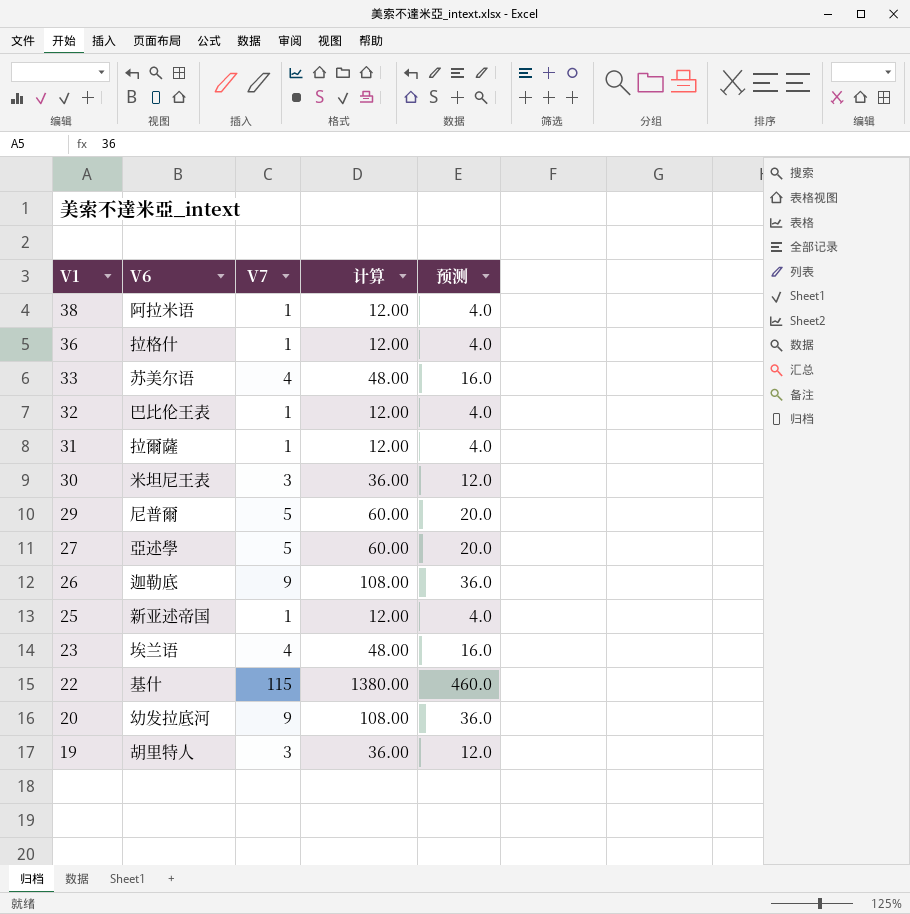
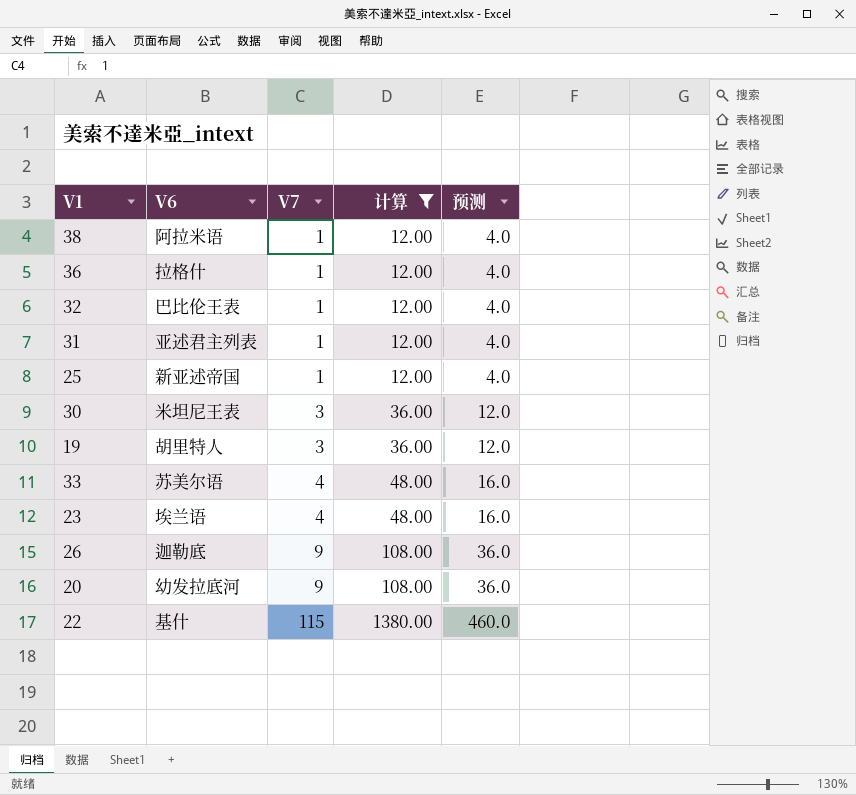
filter: none -> 计算 != 60.00
row order: V1 descending -> V7 ascending
31 | V6: 拉爾薩 -> 亚述君主列表

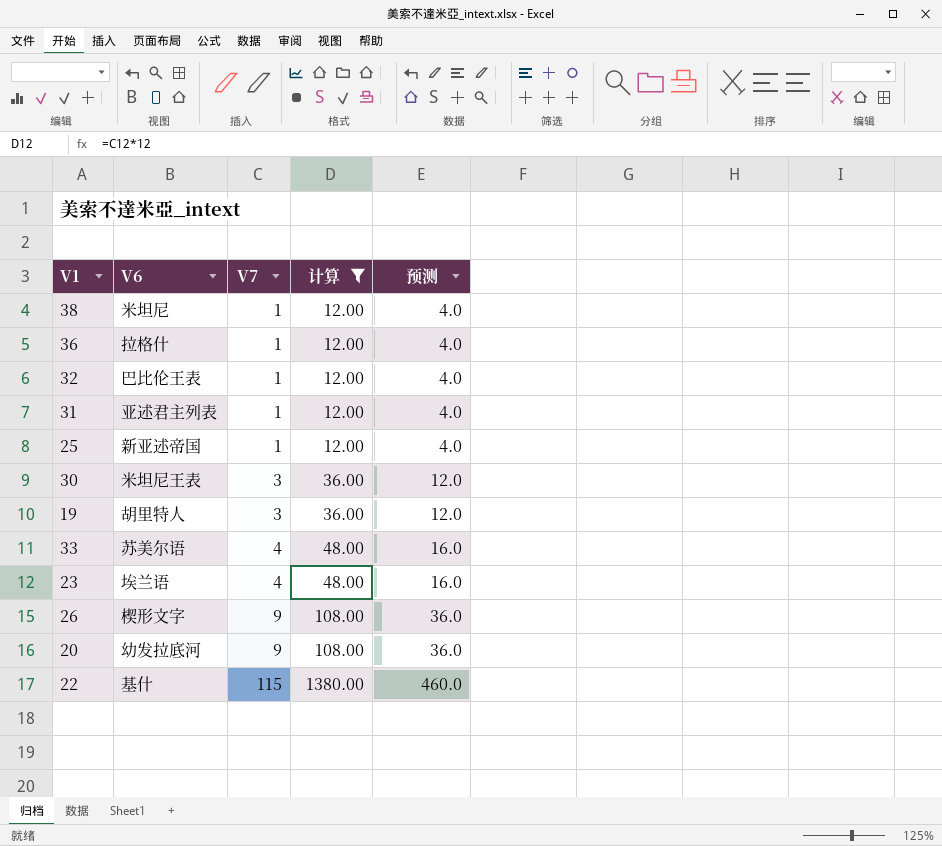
38 | V6: 阿拉米语 -> 米坦尼
26 | V6: 迦勒底 -> 楔形文字

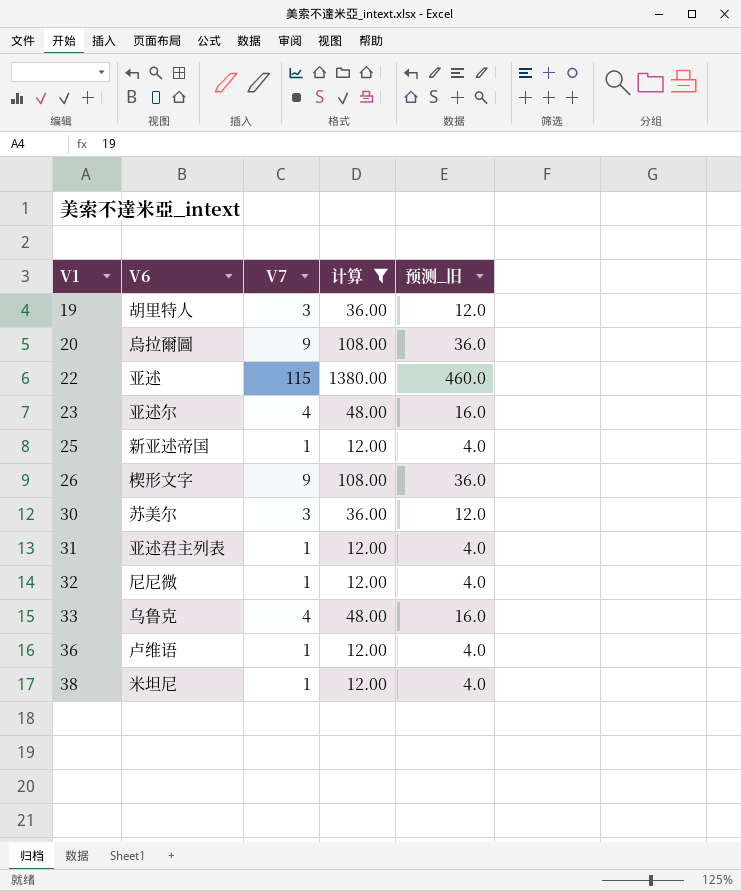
row order: V7 ascending -> V1 ascending
column name: 预测 -> 预测_旧
20 | V6: 幼发拉底河 -> 烏拉爾圖
22 | V6: 基什 -> 亚述
23 | V6: 埃兰语 -> 亚述尔
30 | V6: 米坦尼王表 -> 苏美尔
32 | V6: 巴比伦王表 -> 尼尼微
33 | V6: 苏美尔语 -> 乌鲁克
36 | V6: 拉格什 -> 卢维语

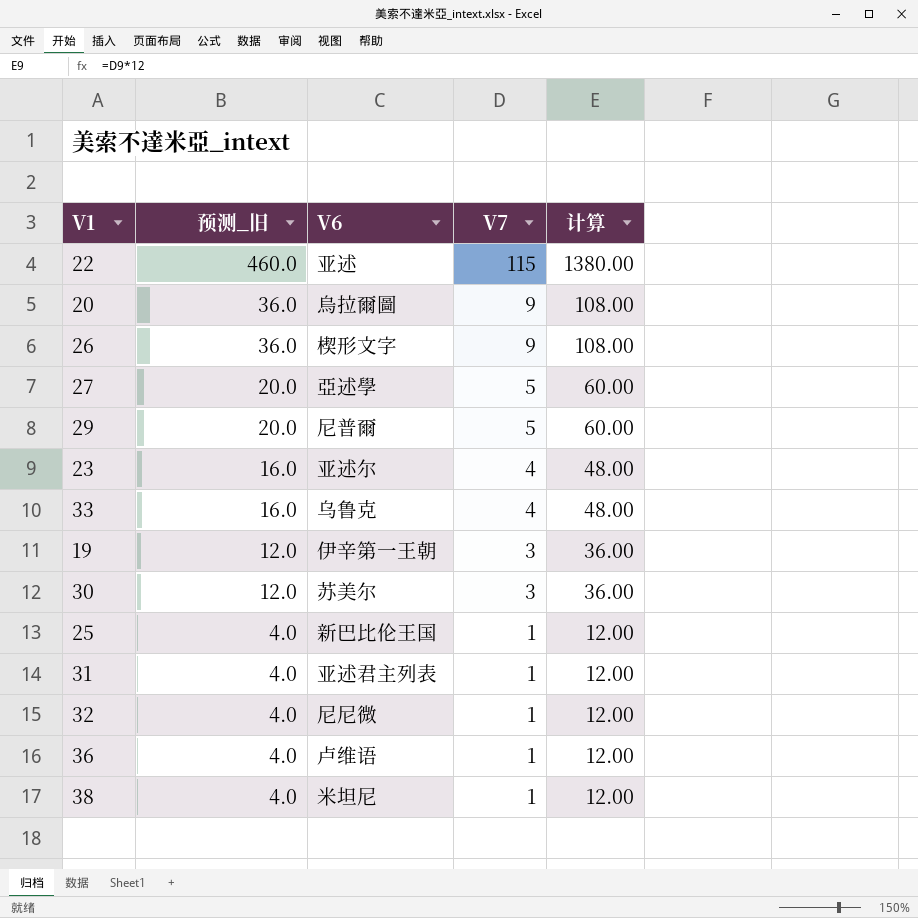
filter: 计算 != 60.00 -> none
row order: V1 ascending -> 预测_旧 descending
column 预测_旧 | position: 5 -> 2
19 | V6: 胡里特人 -> 伊辛第一王朝
25 | V6: 新亚述帝国 -> 新巴比伦王国

